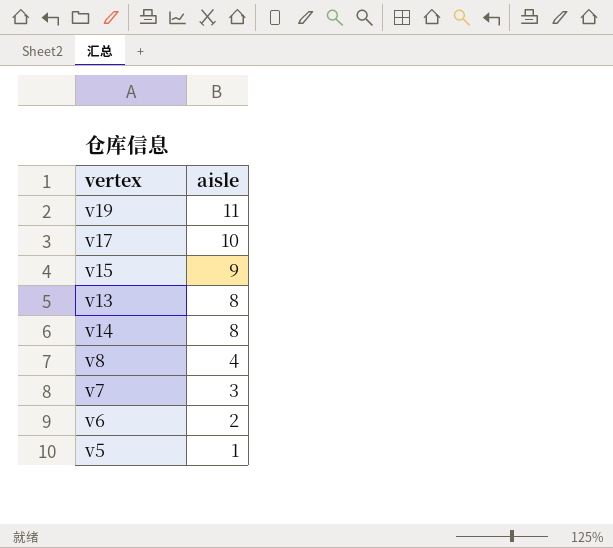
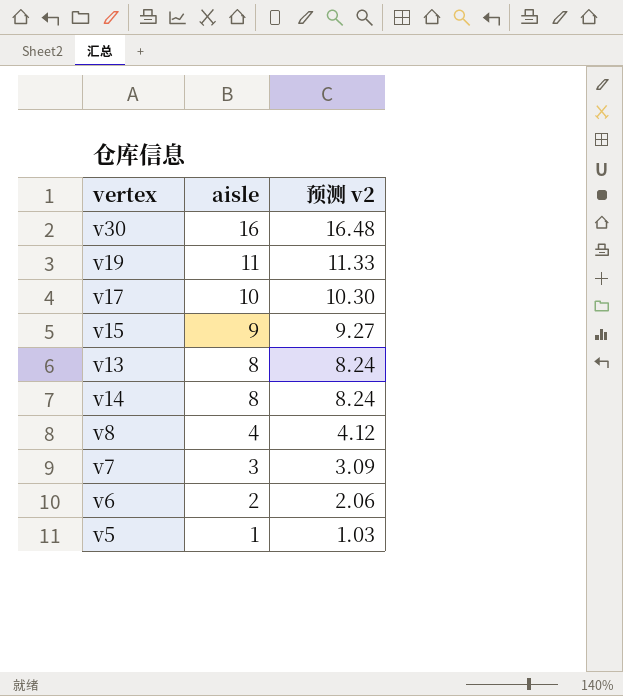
column 预测 v2 | formula: none -> [aisle] * 1.03
row v30: none -> 16 | 16.48

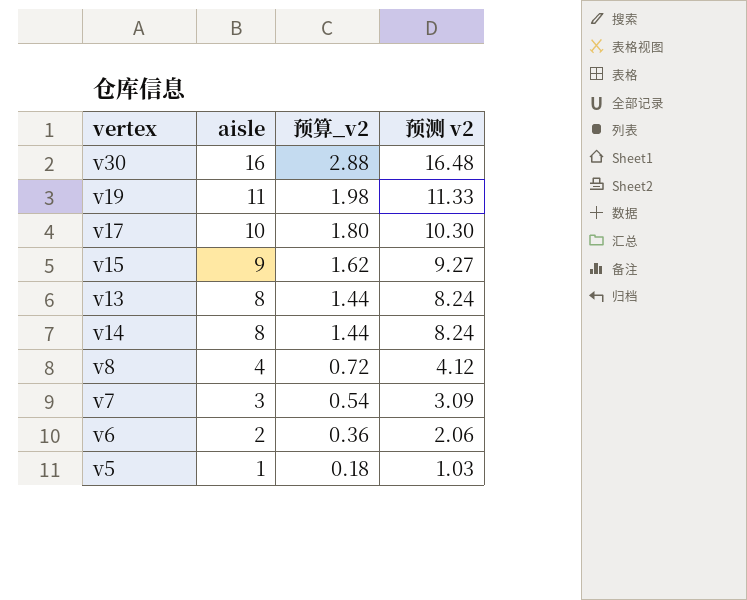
column 预算_v2 | formula: none -> [aisle] * 0.18

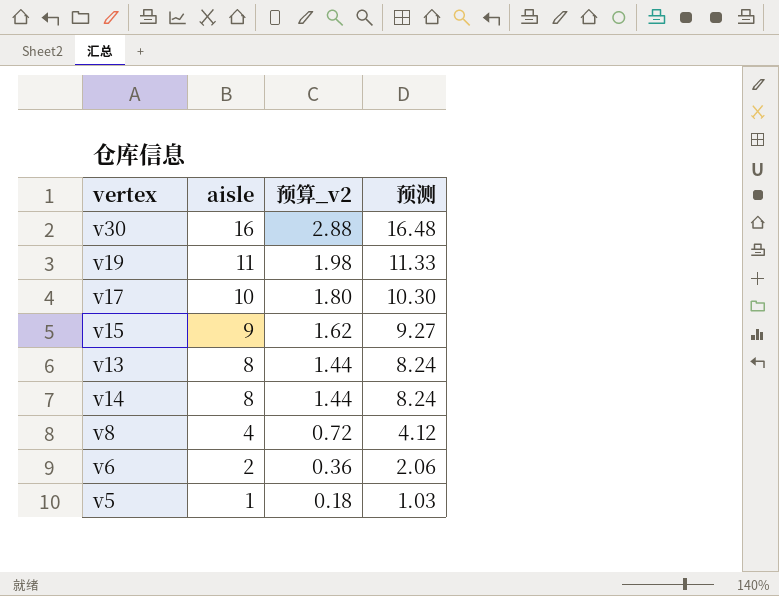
column name: 预测 v2 -> 预测
row v7: 3 | 0.54 | 3.09 -> none

